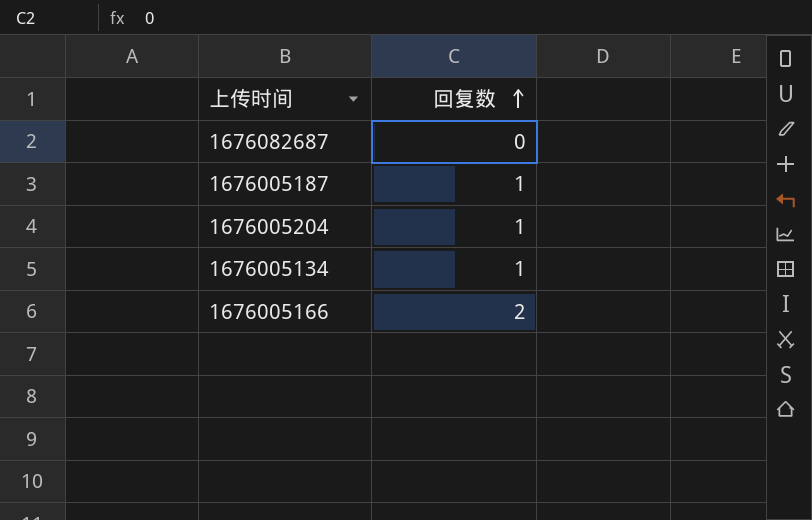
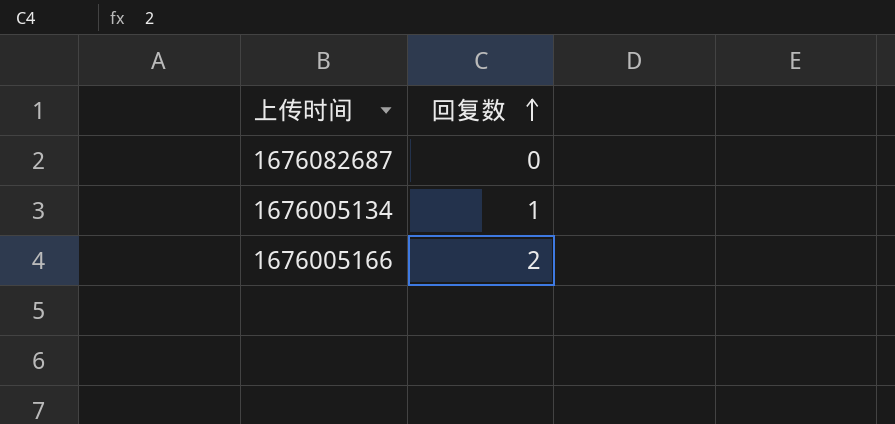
row 1676005187: 1 -> none
row 1676005204: 1 -> none

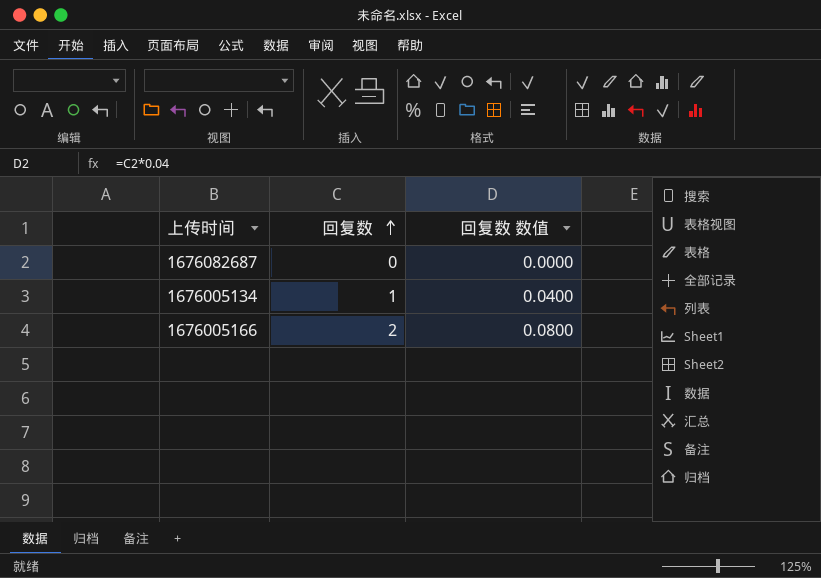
column 回复数 数值 | formula: none -> [回复数] * 0.04

